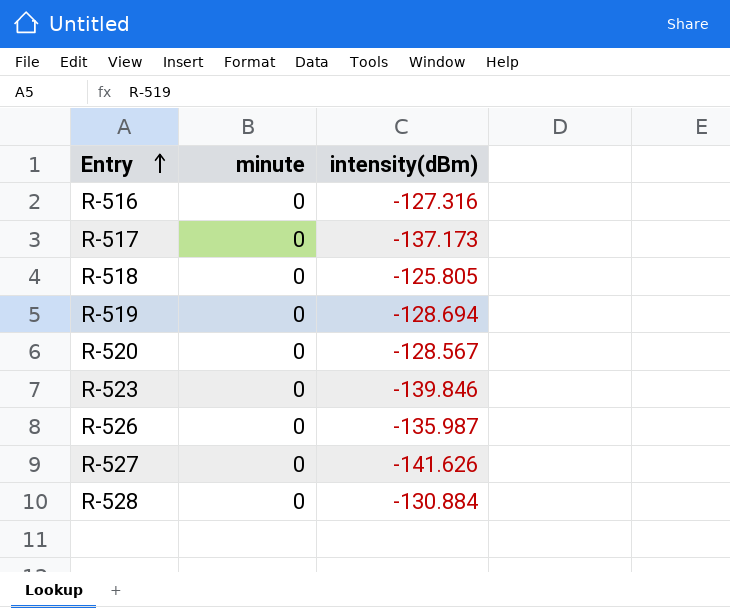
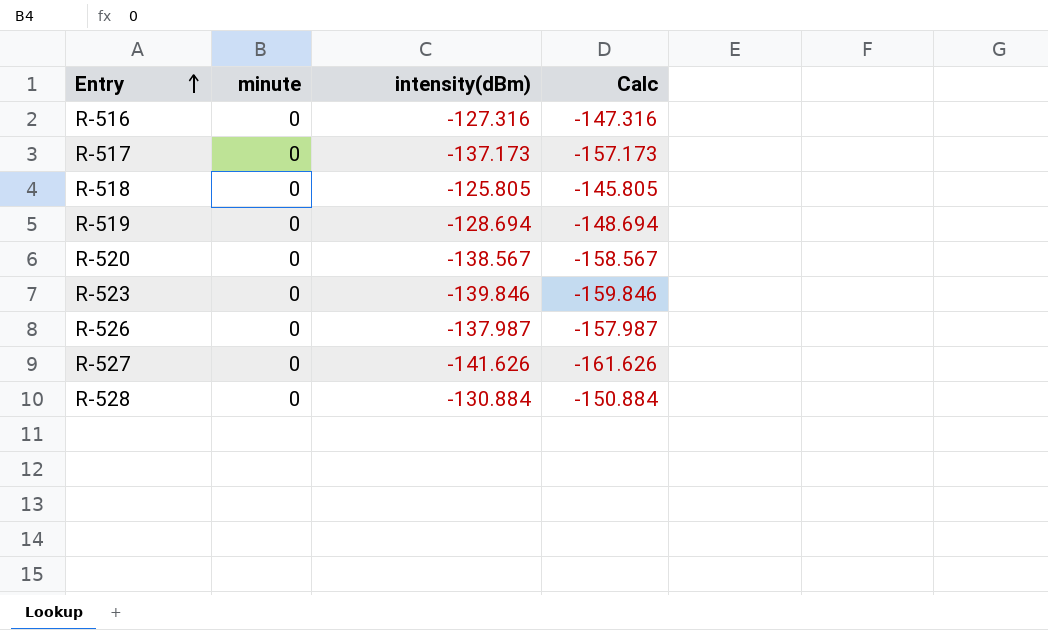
column Calc | formula: none -> [intensity(dBm)] - 20
R-520 | intensity(dBm): -128.567 -> -138.567
R-526 | intensity(dBm): -135.987 -> -137.987

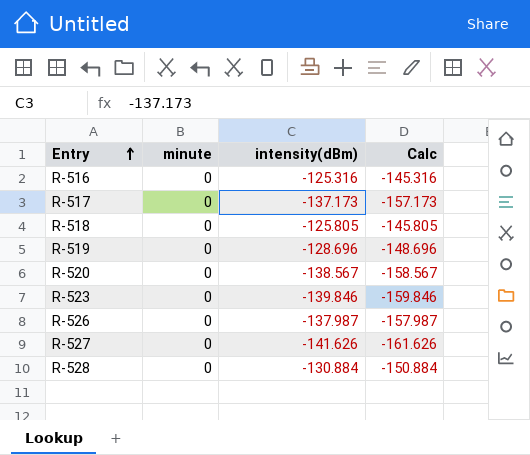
R-516 | intensity(dBm): -127.316 -> -125.316
R-516 | Calc: -147.316 -> -145.316
R-519 | intensity(dBm): -128.694 -> -128.696
R-519 | Calc: -148.694 -> -148.696

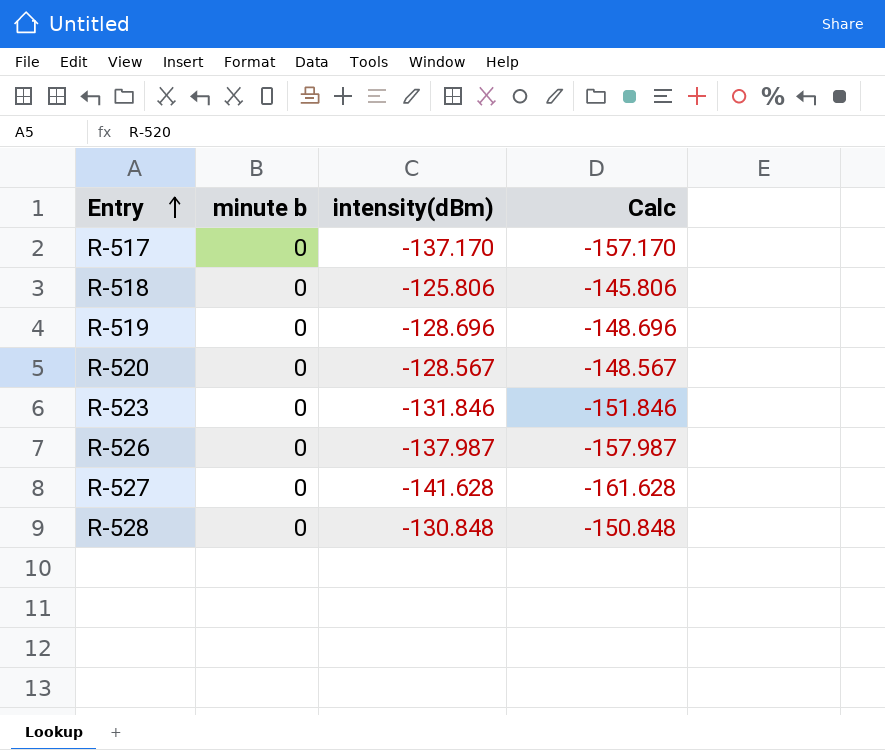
column name: minute -> minute b
row R-516: 0 | -125.316 | -145.316 -> none
R-517 | intensity(dBm): -137.173 -> -137.170
R-517 | Calc: -157.173 -> -157.170
R-518 | intensity(dBm): -125.805 -> -125.806
R-518 | Calc: -145.805 -> -145.806
R-520 | intensity(dBm): -138.567 -> -128.567
R-520 | Calc: -158.567 -> -148.567
R-523 | intensity(dBm): -139.846 -> -131.846
R-523 | Calc: -159.846 -> -151.846
R-527 | intensity(dBm): -141.626 -> -141.628
R-527 | Calc: -161.626 -> -161.628
R-528 | intensity(dBm): -130.884 -> -130.848
R-528 | Calc: -150.884 -> -150.848

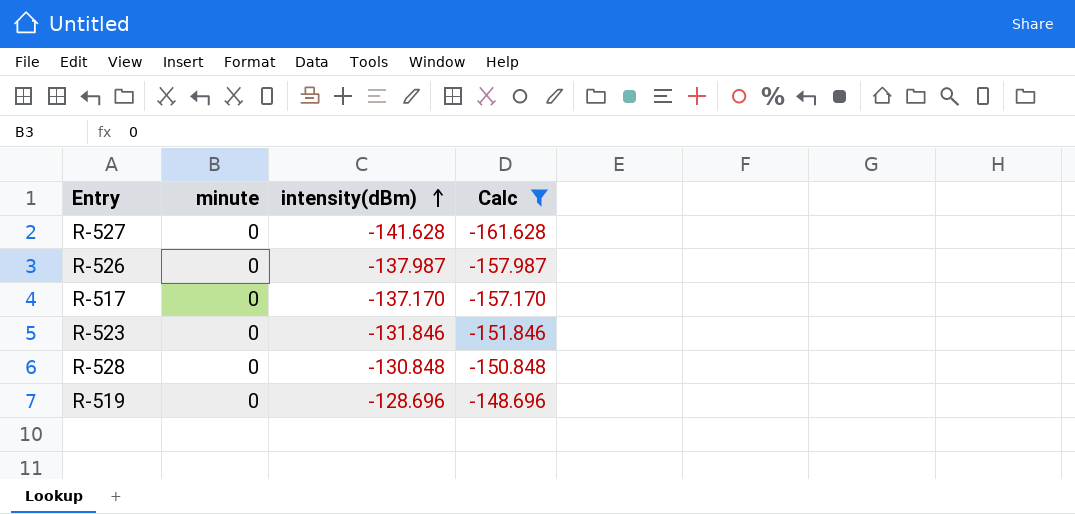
filter: none -> Calc <= -148.696
row order: Entry ascending -> intensity(dBm) ascending
column name: minute b -> minute

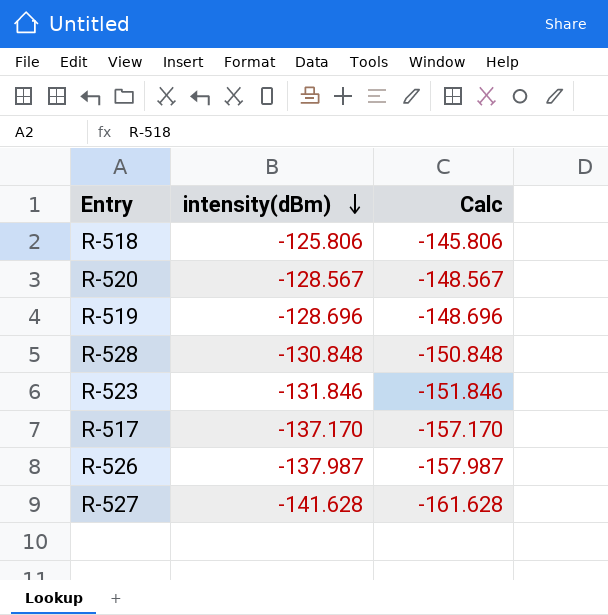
filter: Calc <= -148.696 -> none
row order: intensity(dBm) ascending -> intensity(dBm) descending
column minute | position: 2 -> none

